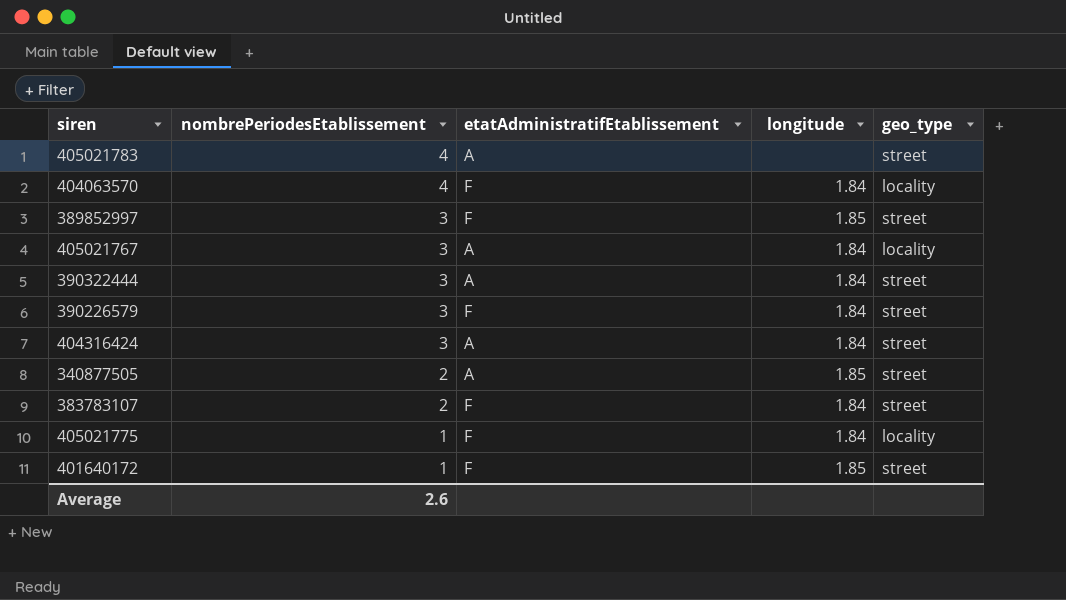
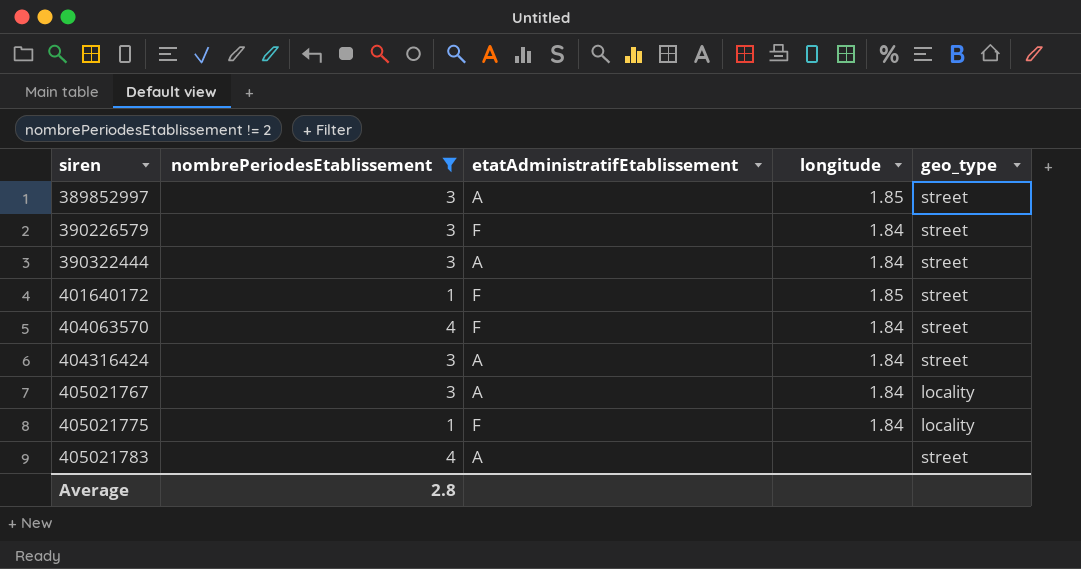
filter: none -> nombrePeriodesEtablissement != 2
row order: nombrePeriodesEtablissement descending -> siren ascending
389852997 | etatAdministratifEtablissement: F -> A
404063570 | geo_type: locality -> street
Average | nombrePeriodesEtablissement: 2.6 -> 2.8

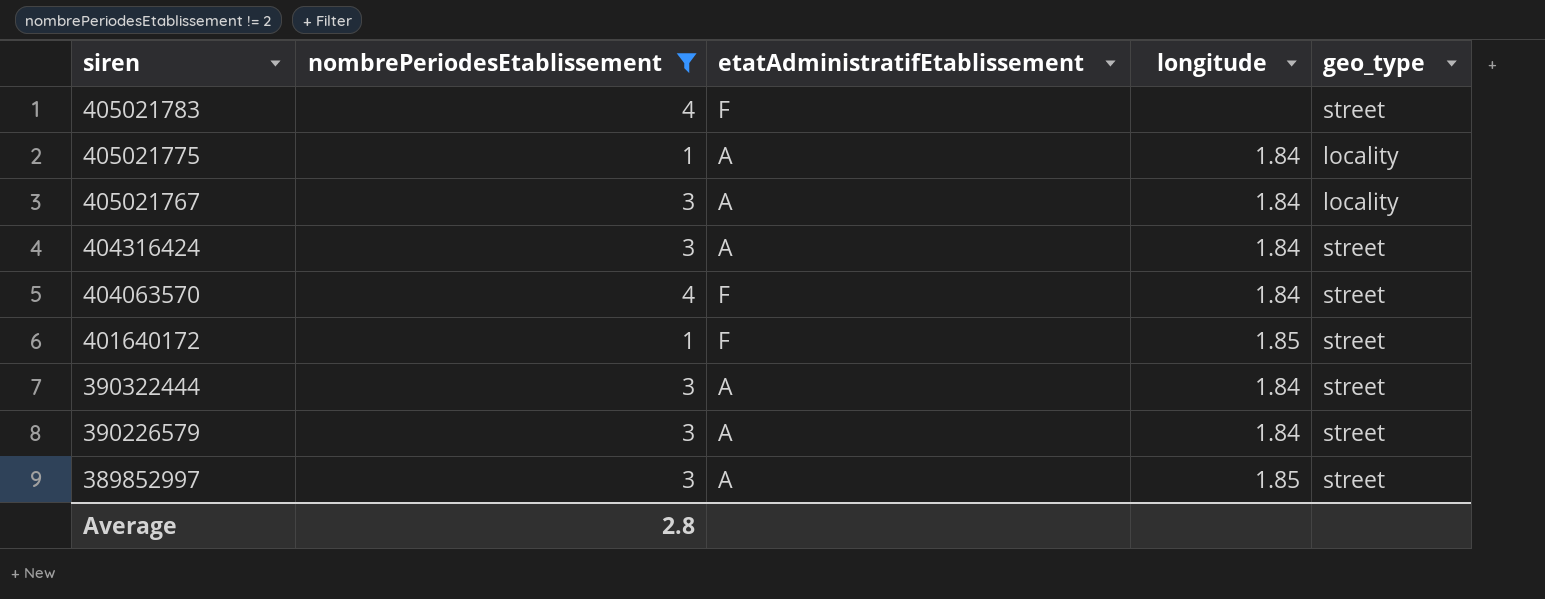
row order: siren ascending -> siren descending
405021783 | etatAdministratifEtablissement: A -> F
405021775 | etatAdministratifEtablissement: F -> A
390226579 | etatAdministratifEtablissement: F -> A

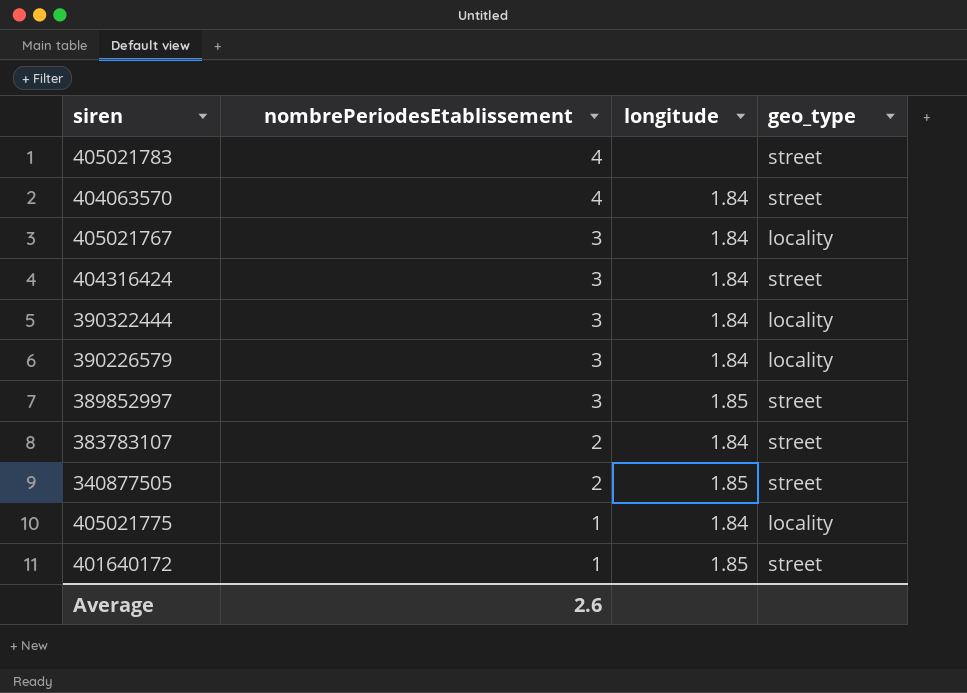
filter: nombrePeriodesEtablissement != 2 -> none
row order: siren descending -> nombrePeriodesEtablissement descending
column etatAdministratifEtablissement | position: 3 -> none
390322444 | geo_type: street -> locality
390226579 | geo_type: street -> locality
Average | nombrePeriodesEtablissement: 2.8 -> 2.6

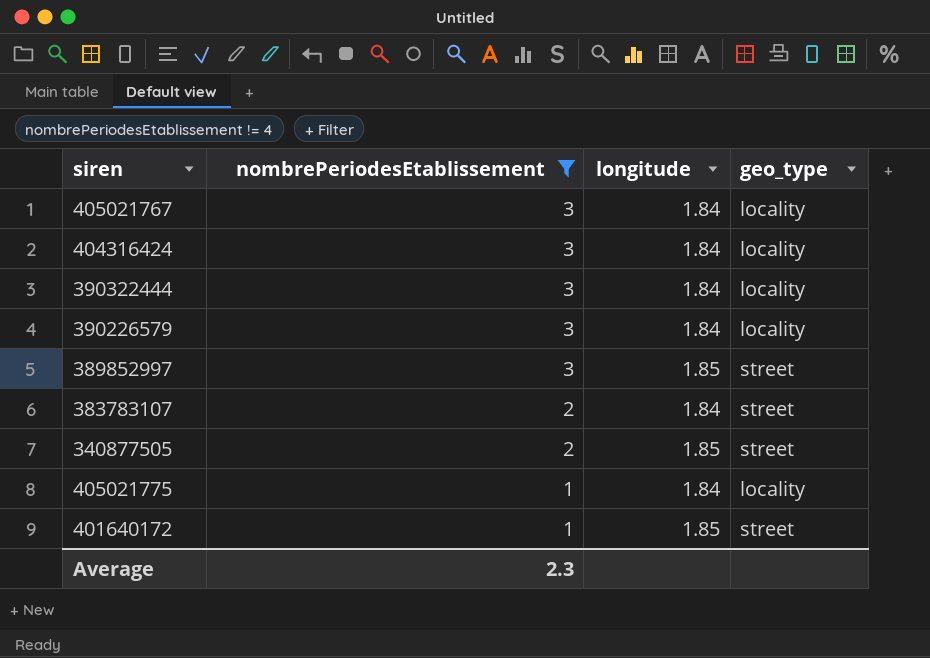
filter: none -> nombrePeriodesEtablissement != 4
404316424 | geo_type: street -> locality
Average | nombrePeriodesEtablissement: 2.6 -> 2.3

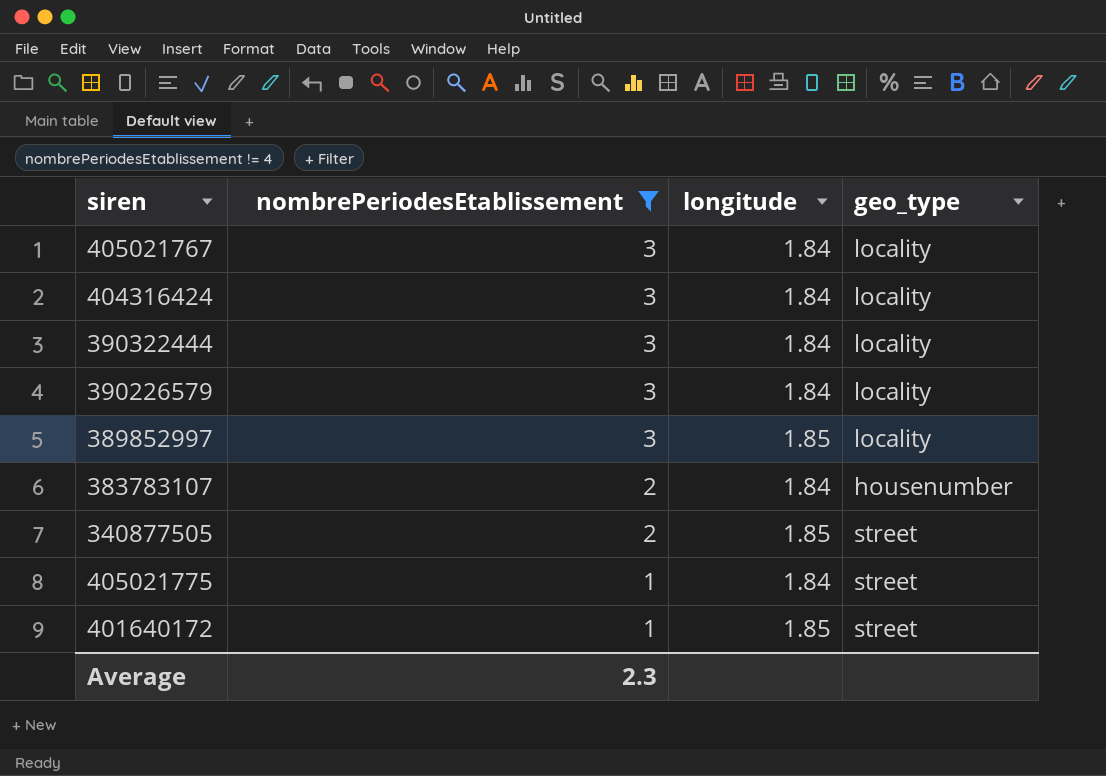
389852997 | geo_type: street -> locality
383783107 | geo_type: street -> housenumber
405021775 | geo_type: locality -> street

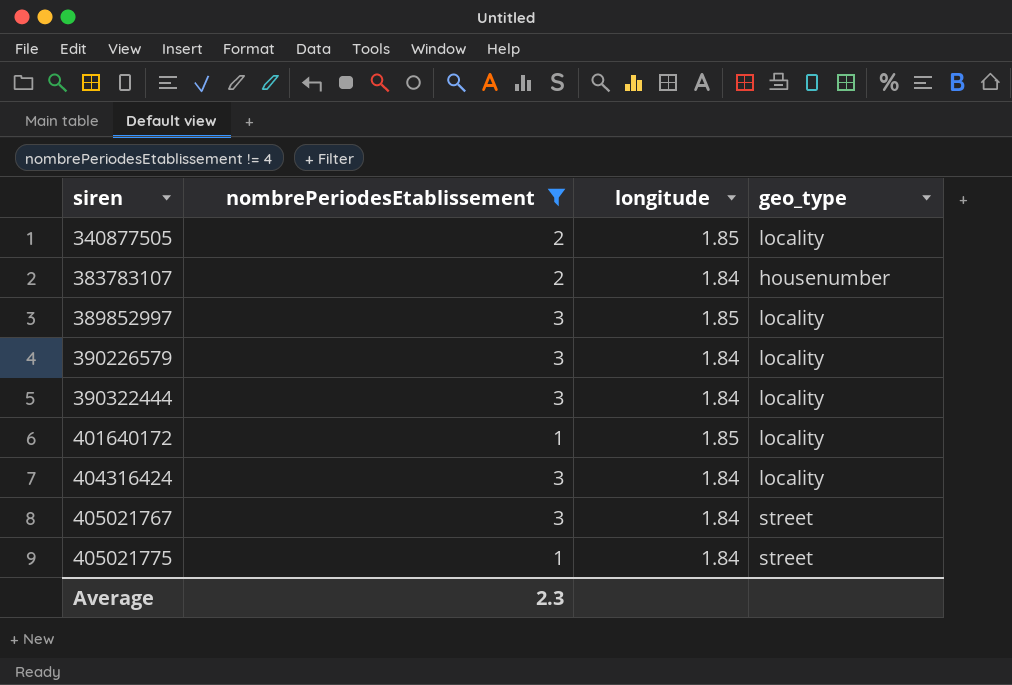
row order: nombrePeriodesEtablissement descending -> siren ascending
340877505 | geo_type: street -> locality
401640172 | geo_type: street -> locality
405021767 | geo_type: locality -> street

